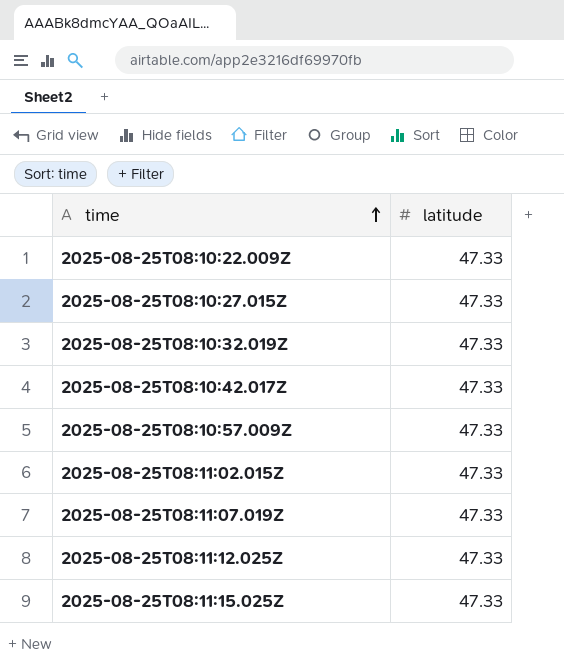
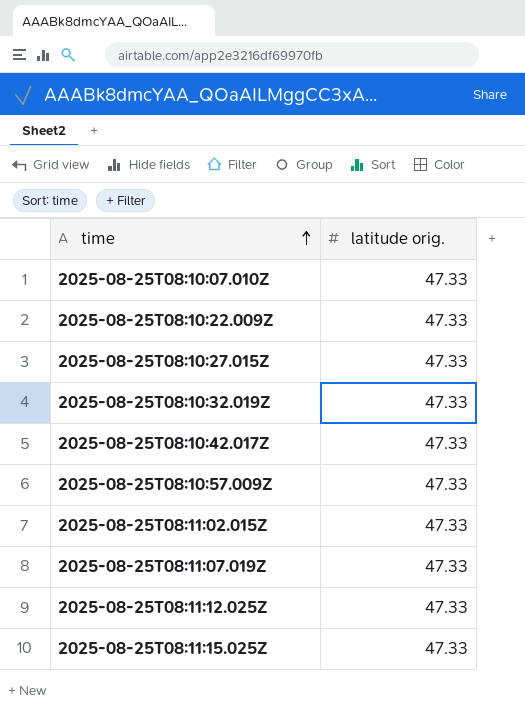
column name: latitude -> latitude orig.
row 2025-08-25T08:10:07.010Z: none -> 47.33

